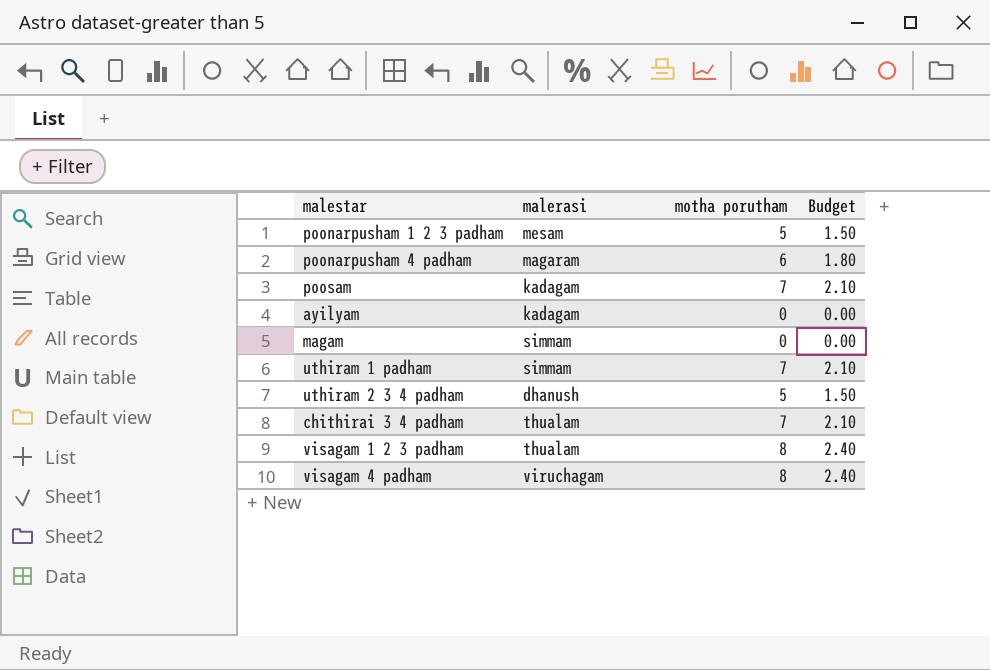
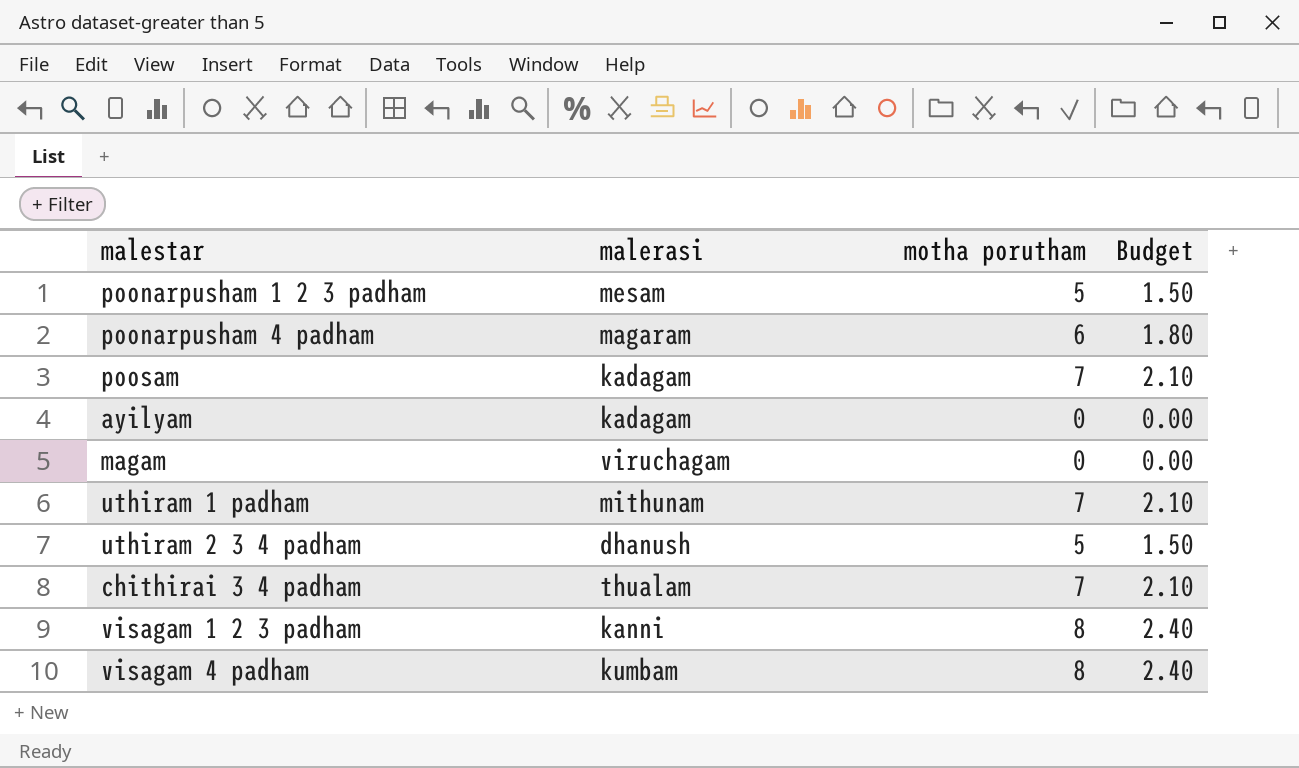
magam | malerasi: simmam -> viruchagam
uthiram 1 padham | malerasi: simmam -> mithunam
visagam 1 2 3 padham | malerasi: thualam -> kanni
visagam 4 padham | malerasi: viruchagam -> kumbam

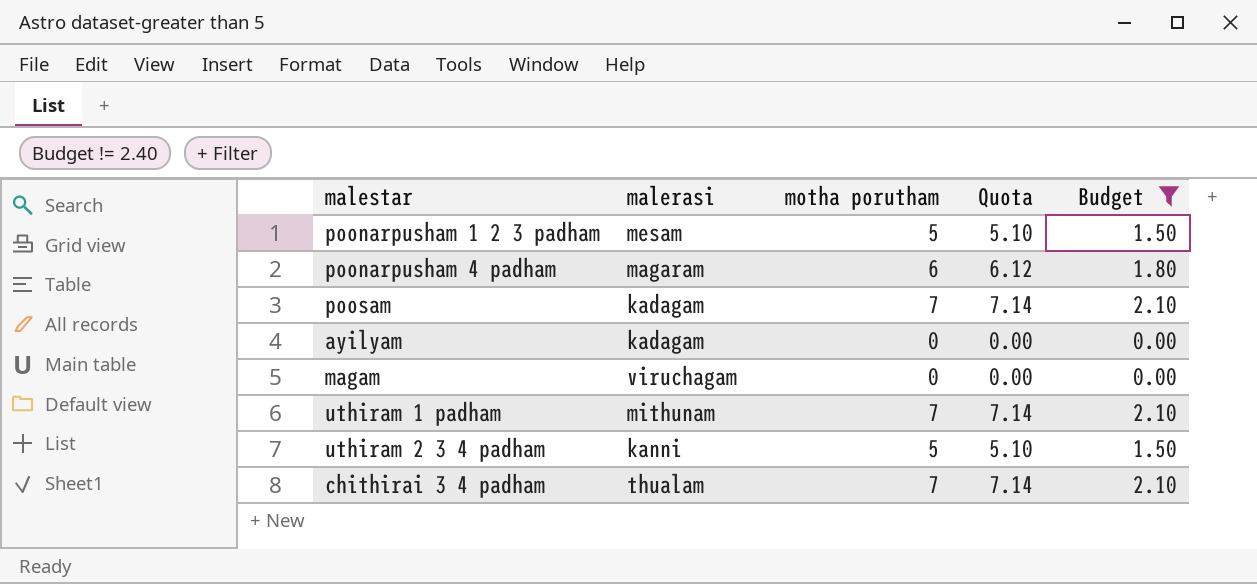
filter: none -> Budget != 2.40
column Quota | formula: none -> [motha porutham] * 1.02
uthiram 2 3 4 padham | malerasi: dhanush -> kanni

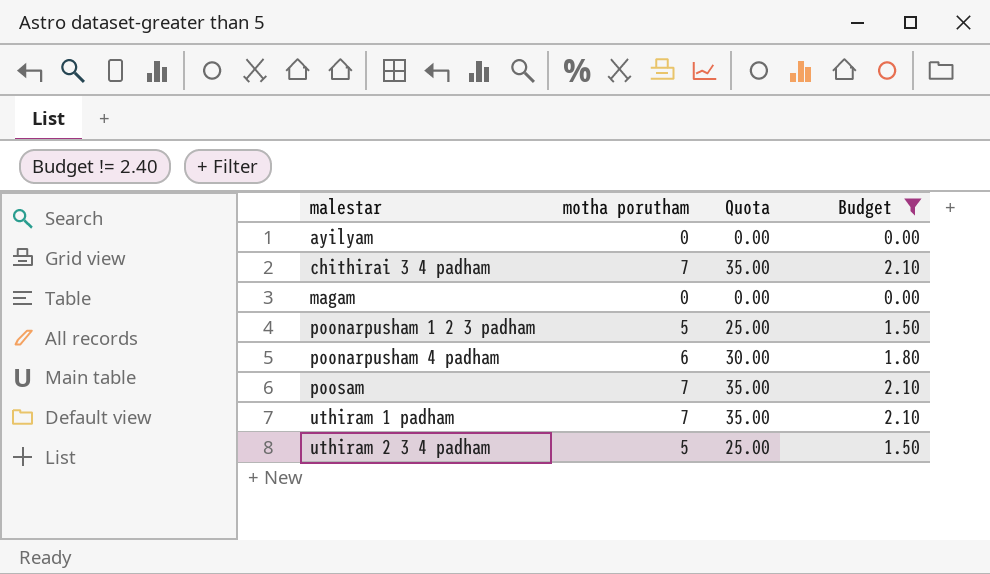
row order: none -> malestar ascending
column malerasi | position: 2 -> none
column Quota | formula: [motha porutham] * 1.02 -> [motha porutham] * 5

